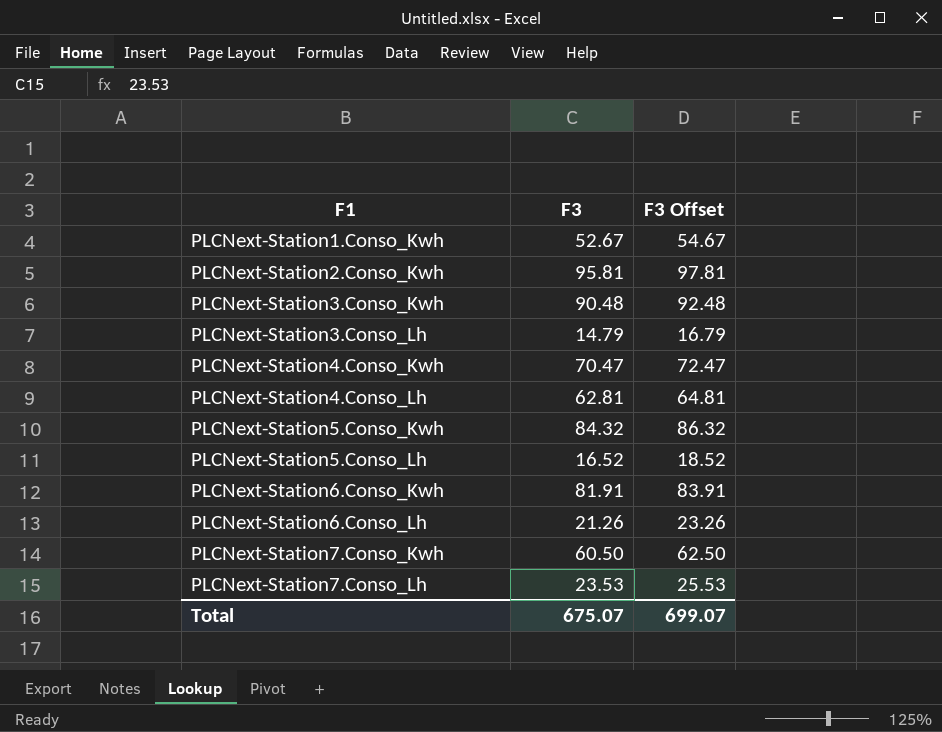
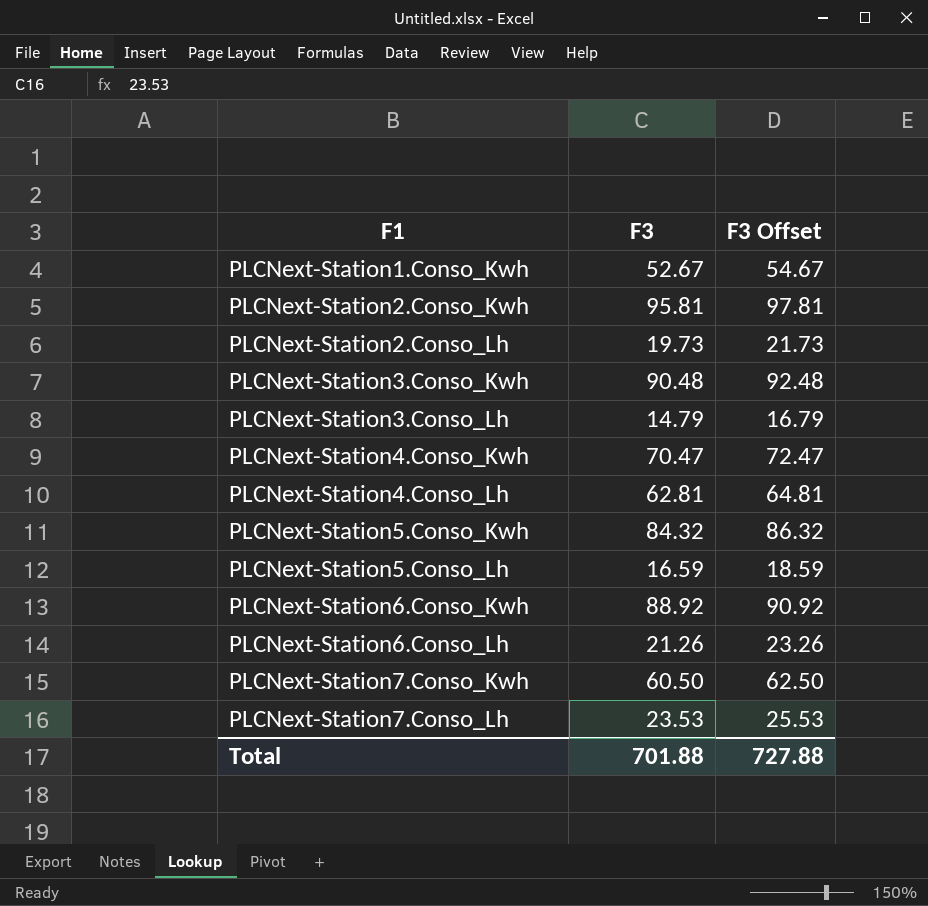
row PLCNext-Station2.Conso_Lh: none -> 19.73 | 21.73
PLCNext-Station5.Conso_Lh | F3: 16.52 -> 16.59
PLCNext-Station5.Conso_Lh | F3 Offset: 18.52 -> 18.59
PLCNext-Station6.Conso_Kwh | F3: 81.91 -> 88.92
PLCNext-Station6.Conso_Kwh | F3 Offset: 83.91 -> 90.92
Total | F3: 675.07 -> 701.88
Total | F3 Offset: 699.07 -> 727.88

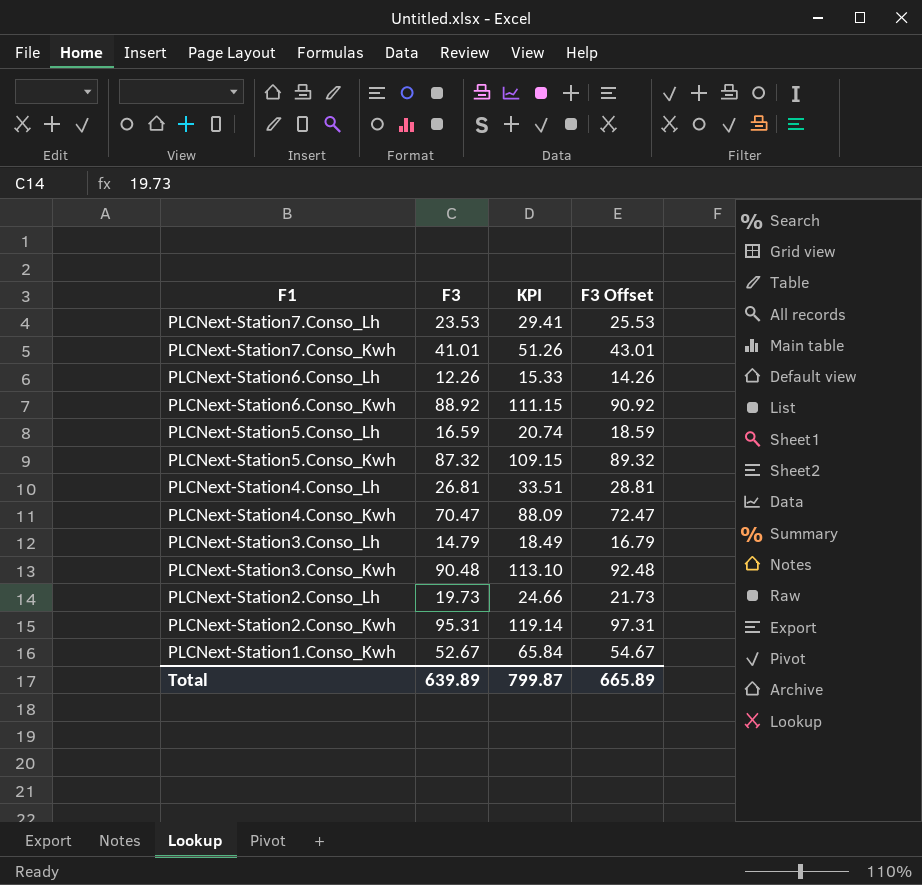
row order: F1 ascending -> F1 descending
column KPI | formula: none -> [F3] * 1.25
PLCNext-Station7.Conso_Kwh | F3: 60.50 -> 41.01
PLCNext-Station7.Conso_Kwh | F3 Offset: 62.50 -> 43.01
PLCNext-Station6.Conso_Lh | F3: 21.26 -> 12.26
PLCNext-Station6.Conso_Lh | F3 Offset: 23.26 -> 14.26
PLCNext-Station5.Conso_Kwh | F3: 84.32 -> 87.32
PLCNext-Station5.Conso_Kwh | F3 Offset: 86.32 -> 89.32
PLCNext-Station4.Conso_Lh | F3: 62.81 -> 26.81
PLCNext-Station4.Conso_Lh | F3 Offset: 64.81 -> 28.81
PLCNext-Station2.Conso_Kwh | F3: 95.81 -> 95.31
PLCNext-Station2.Conso_Kwh | F3 Offset: 97.81 -> 97.31
Total | F3: 701.88 -> 639.89
Total | F3 Offset: 727.88 -> 665.89

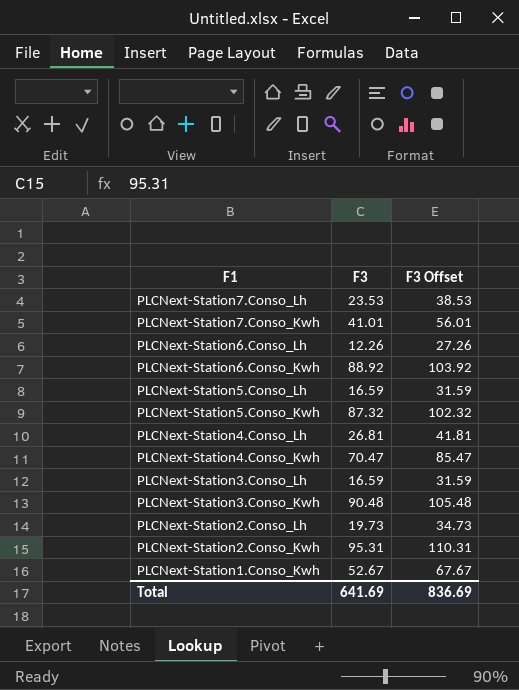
column KPI | formula: [F3] * 1.25 -> none
column F3 Offset | formula: [F3] + 2 -> [F3] + 15
PLCNext-Station3.Conso_Lh | F3: 14.79 -> 16.59
Total | F3: 639.89 -> 641.69
Total | F3 Offset: 665.89 -> 836.69

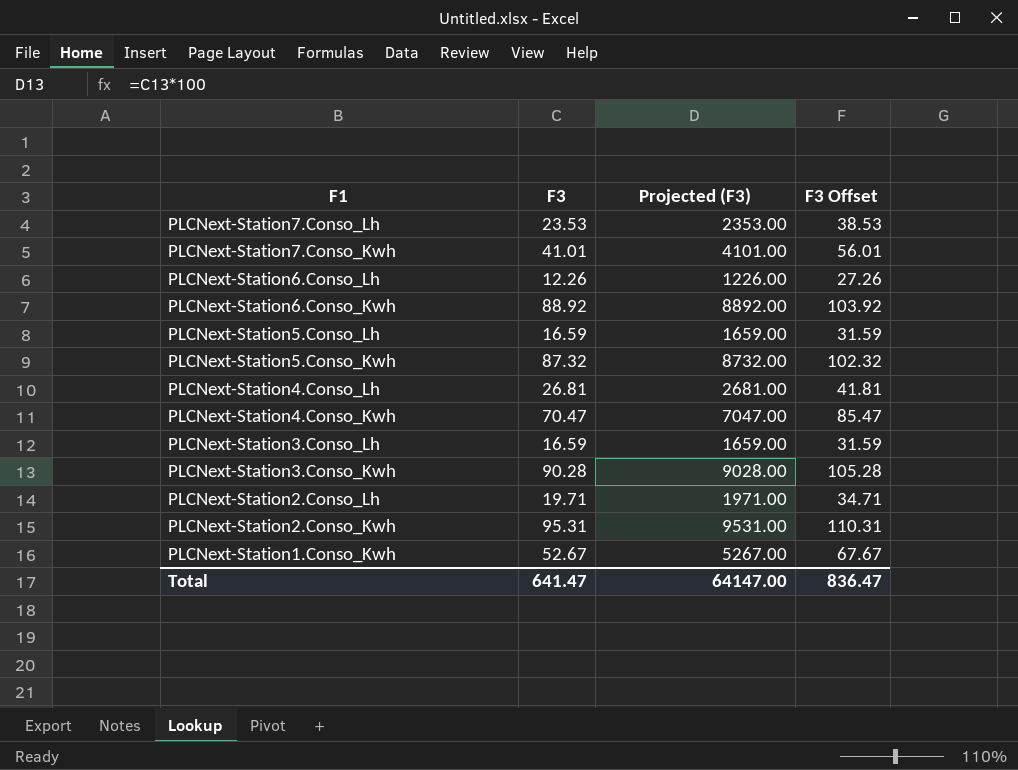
column Projected (F3) | formula: none -> [F3] * 100
PLCNext-Station3.Conso_Kwh | F3: 90.48 -> 90.28
PLCNext-Station3.Conso_Kwh | F3 Offset: 105.48 -> 105.28
PLCNext-Station2.Conso_Lh | F3: 19.73 -> 19.71
PLCNext-Station2.Conso_Lh | F3 Offset: 34.73 -> 34.71
Total | F3: 641.69 -> 641.47
Total | F3 Offset: 836.69 -> 836.47

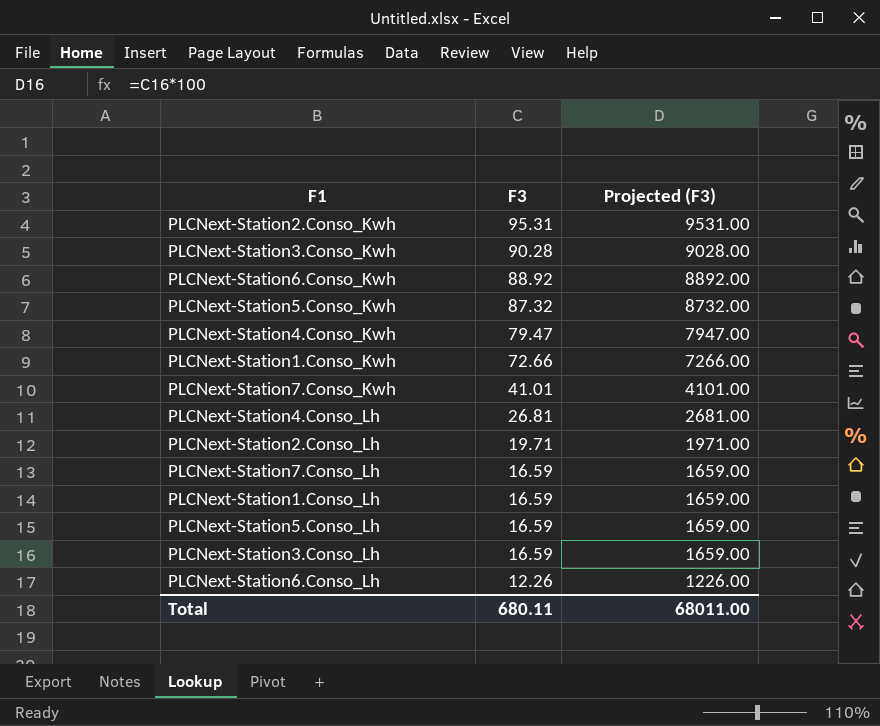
row order: F1 descending -> F3 descending
column F3 Offset | formula: [F3] + 15 -> none
PLCNext-Station4.Conso_Kwh | F3: 70.47 -> 79.47
PLCNext-Station4.Conso_Kwh | Projected (F3): 7047.00 -> 7947.00
PLCNext-Station1.Conso_Kwh | F3: 52.67 -> 72.66
PLCNext-Station1.Conso_Kwh | Projected (F3): 5267.00 -> 7266.00
PLCNext-Station7.Conso_Lh | F3: 23.53 -> 16.59
PLCNext-Station7.Conso_Lh | Projected (F3): 2353.00 -> 1659.00
row PLCNext-Station1.Conso_Lh: none -> 16.59 | 1659.00
Total | F3: 641.47 -> 680.11
Total | Projected (F3): 64147.00 -> 68011.00

